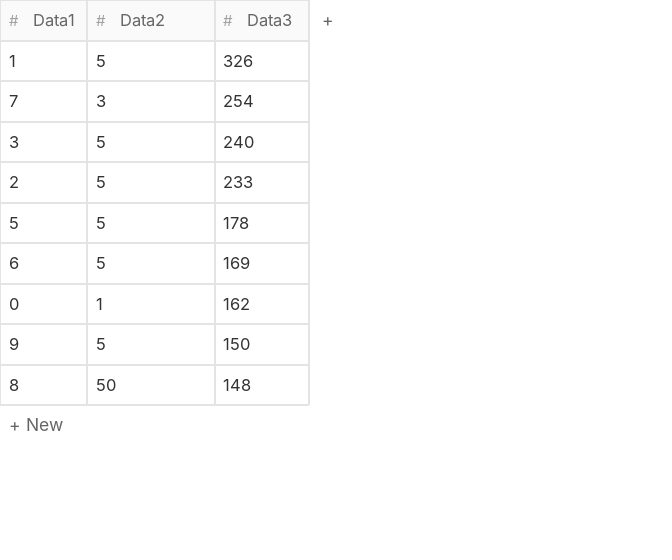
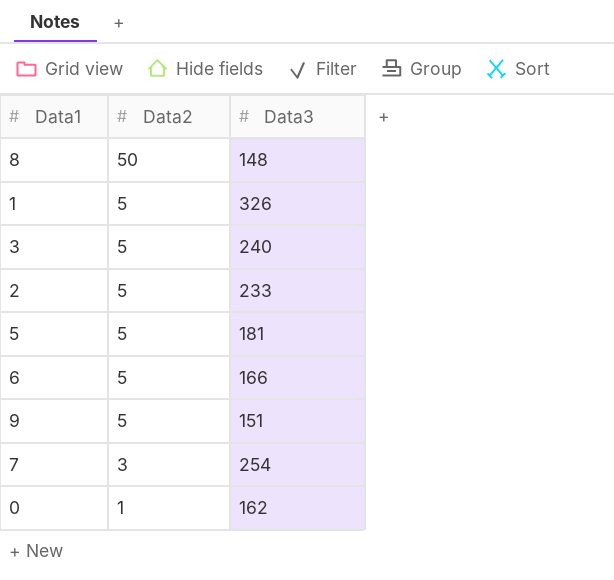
row order: Data3 descending -> Data2 descending
5 | Data3: 178 -> 181
6 | Data3: 169 -> 166
9 | Data3: 150 -> 151

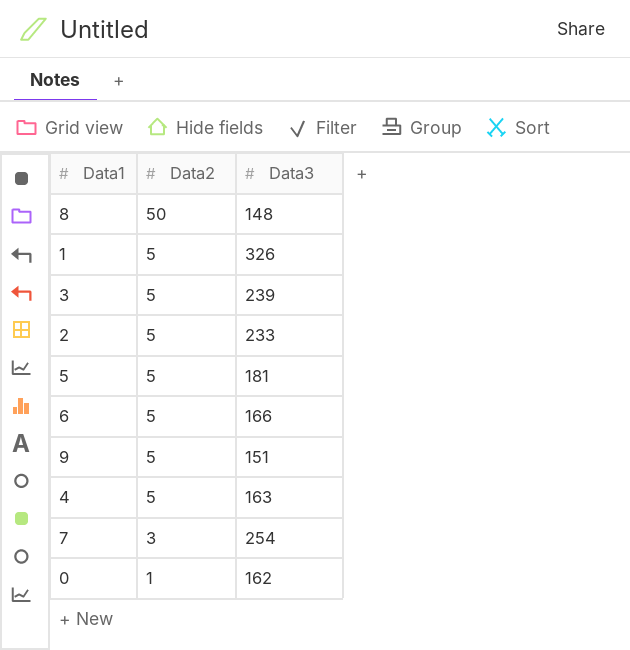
3 | Data3: 240 -> 239
row 4: none -> 5 | 163

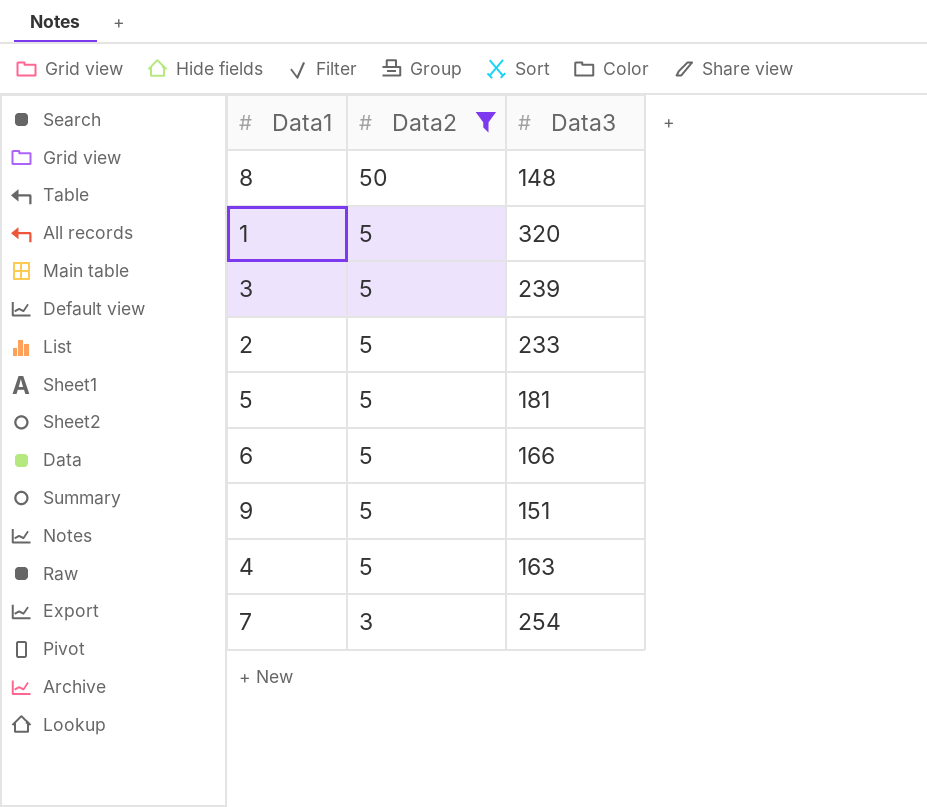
filter: none -> Data2 != 1
1 | Data3: 326 -> 320

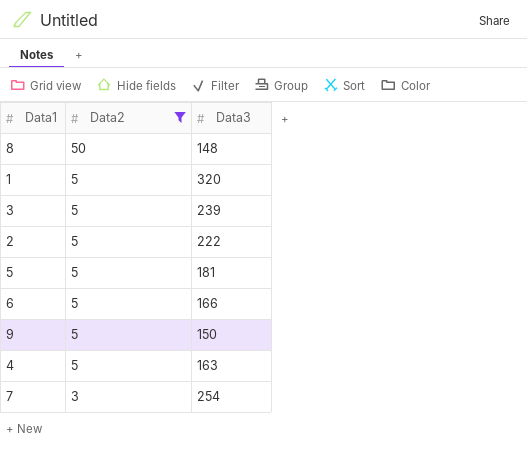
2 | Data3: 233 -> 222
9 | Data3: 151 -> 150

